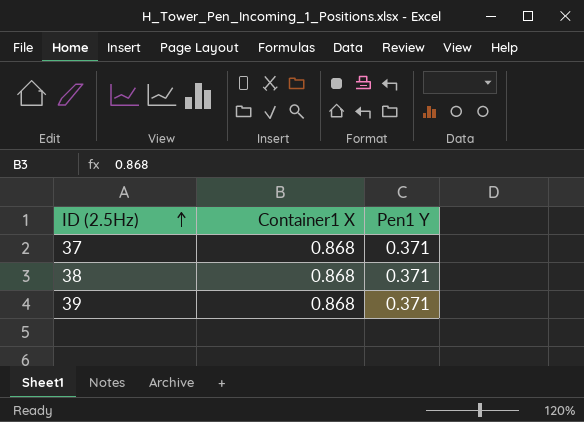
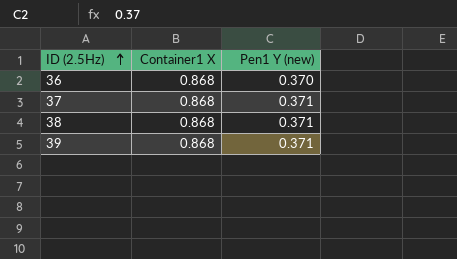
column name: Pen1 Y -> Pen1 Y (new)
row 36: none -> 0.868 | 0.370

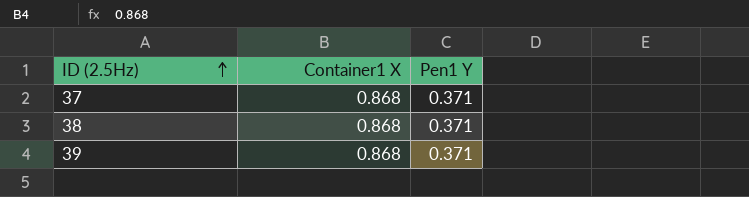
column name: Pen1 Y (new) -> Pen1 Y
row 36: 0.868 | 0.370 -> none

